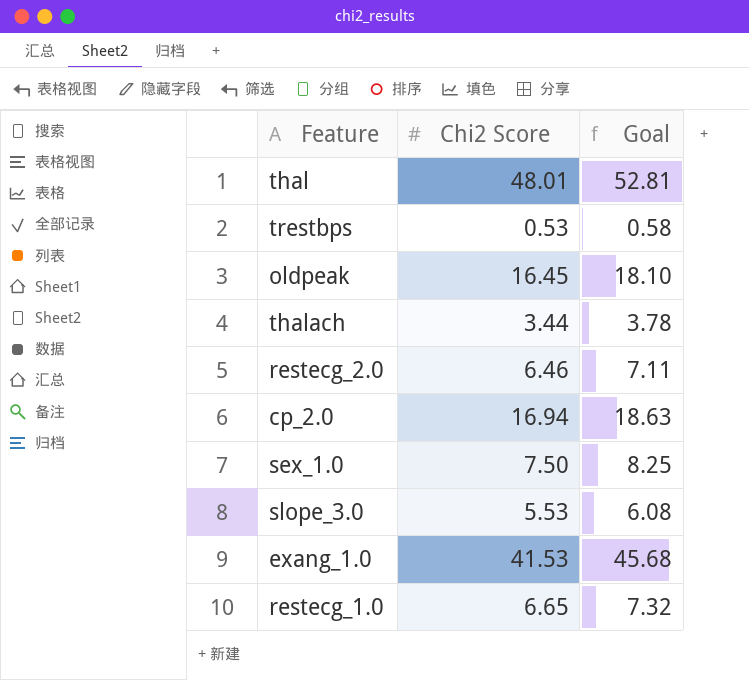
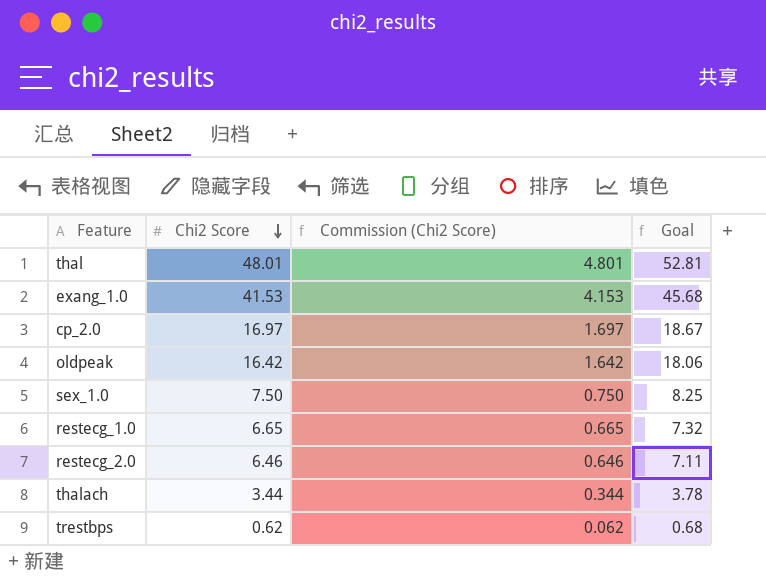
row order: none -> Chi2 Score descending
column Commission (Chi2 Score) | formula: none -> [Chi2 Score] * 0.1
row slope_3.0: 5.53 | 6.08 -> none
cp_2.0 | Chi2 Score: 16.94 -> 16.97
cp_2.0 | Goal: 18.63 -> 18.67
oldpeak | Chi2 Score: 16.45 -> 16.42
oldpeak | Goal: 18.10 -> 18.06
trestbps | Chi2 Score: 0.53 -> 0.62
trestbps | Goal: 0.58 -> 0.68

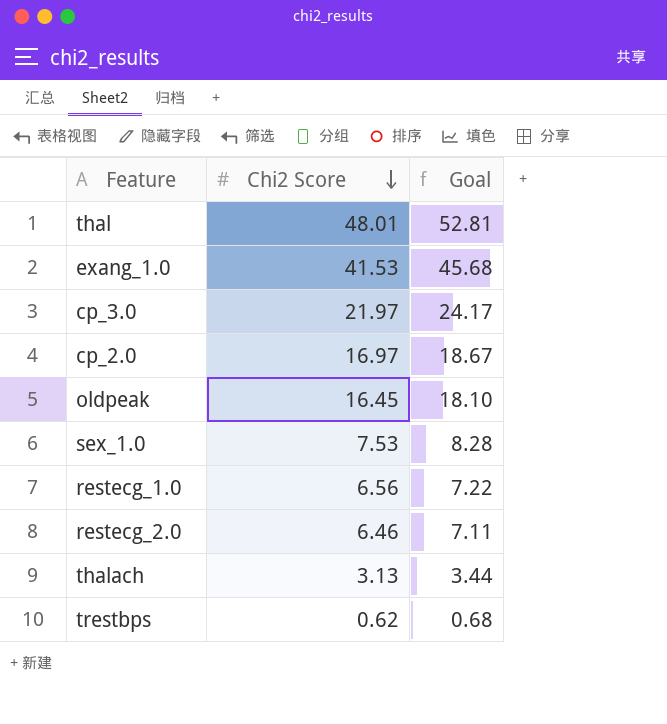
column Commission (Chi2 Score) | formula: [Chi2 Score] * 0.1 -> none
row cp_3.0: none -> 21.97 | 24.17
oldpeak | Chi2 Score: 16.42 -> 16.45
oldpeak | Goal: 18.06 -> 18.10
sex_1.0 | Chi2 Score: 7.50 -> 7.53
sex_1.0 | Goal: 8.25 -> 8.28
restecg_1.0 | Chi2 Score: 6.65 -> 6.56
restecg_1.0 | Goal: 7.32 -> 7.22
thalach | Chi2 Score: 3.44 -> 3.13
thalach | Goal: 3.78 -> 3.44

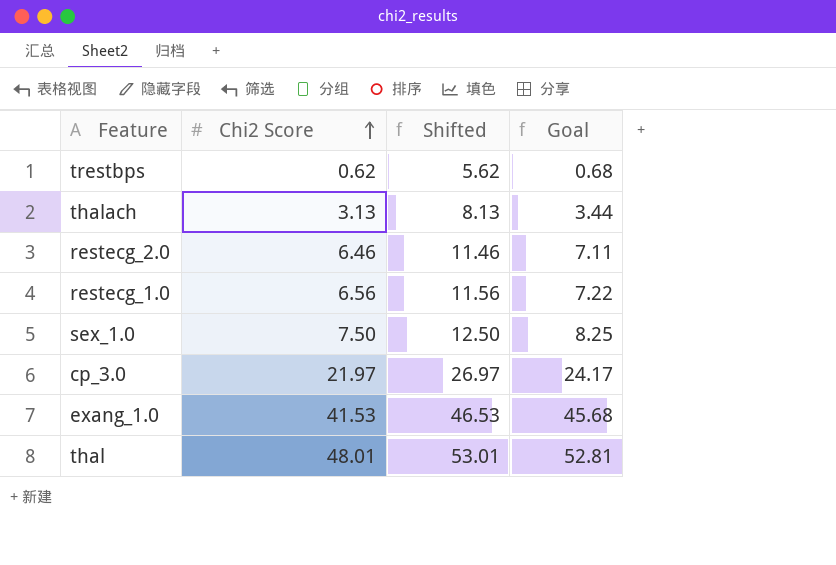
row order: Chi2 Score descending -> Chi2 Score ascending
column Shifted | formula: none -> [Chi2 Score] + 5
row cp_2.0: 16.97 | 18.67 -> none
row oldpeak: 16.45 | 18.10 -> none
sex_1.0 | Chi2 Score: 7.53 -> 7.50
sex_1.0 | Goal: 8.28 -> 8.25

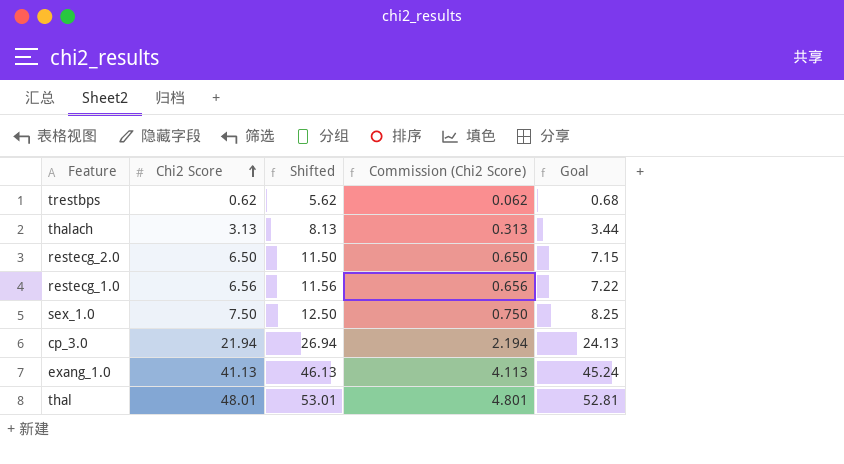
column Commission (Chi2 Score) | formula: none -> [Chi2 Score] * 0.1
restecg_2.0 | Chi2 Score: 6.46 -> 6.50
restecg_2.0 | Shifted: 11.46 -> 11.50
restecg_2.0 | Goal: 7.11 -> 7.15
cp_3.0 | Chi2 Score: 21.97 -> 21.94
cp_3.0 | Shifted: 26.97 -> 26.94
cp_3.0 | Goal: 24.17 -> 24.13
exang_1.0 | Chi2 Score: 41.53 -> 41.13
exang_1.0 | Shifted: 46.53 -> 46.13
exang_1.0 | Goal: 45.68 -> 45.24

